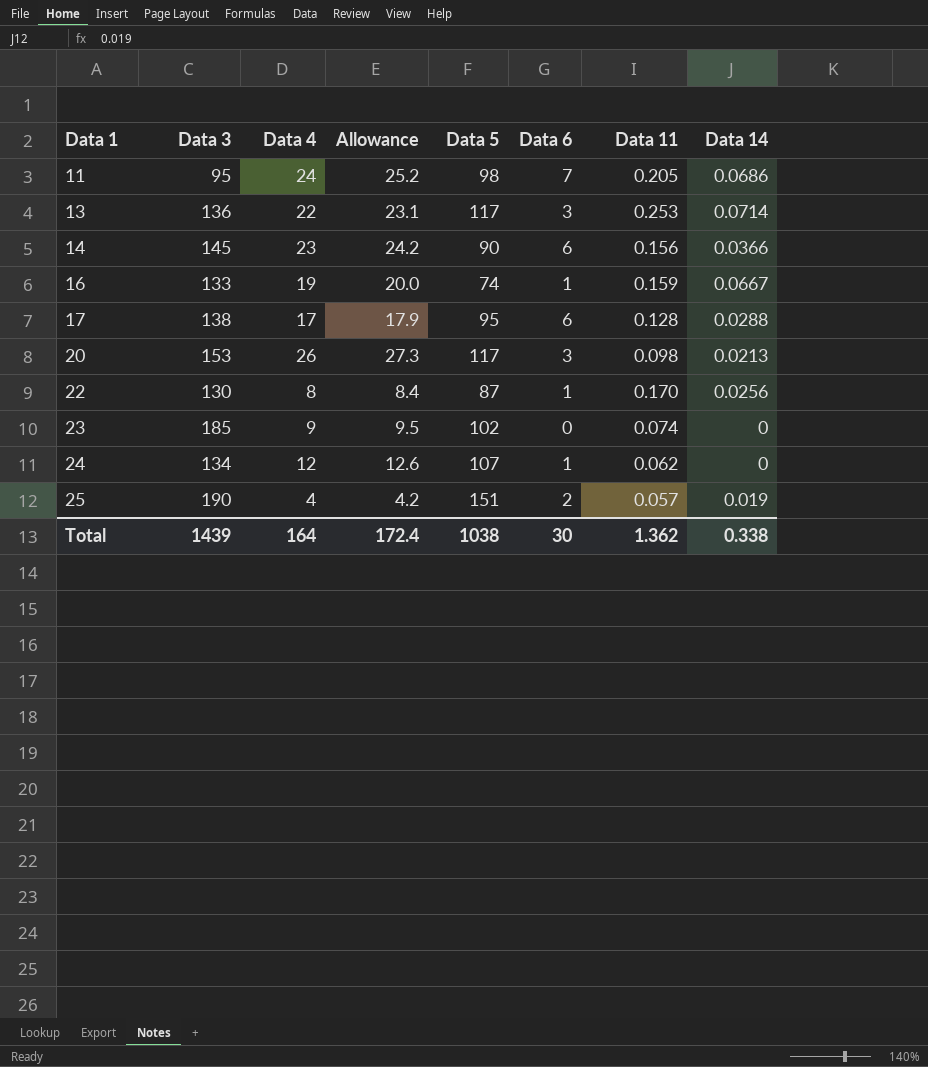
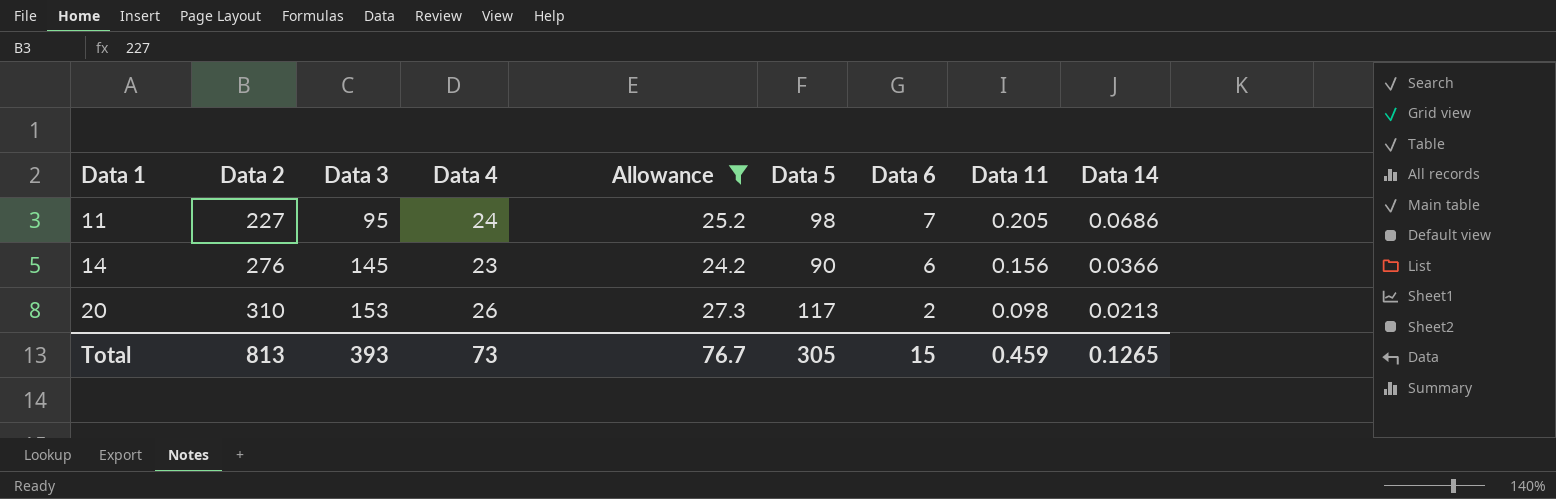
filter: none -> Allowance >= 24.2
column Data 2 | position: none -> 2
20 | Data 6: 3 -> 2
Total | Data 3: 1439 -> 393
Total | Data 4: 164 -> 73
Total | Allowance: 172.4 -> 76.7
Total | Data 5: 1038 -> 305
Total | Data 6: 30 -> 15
Total | Data 11: 1.362 -> 0.459
Total | Data 14: 0.338 -> 0.1265

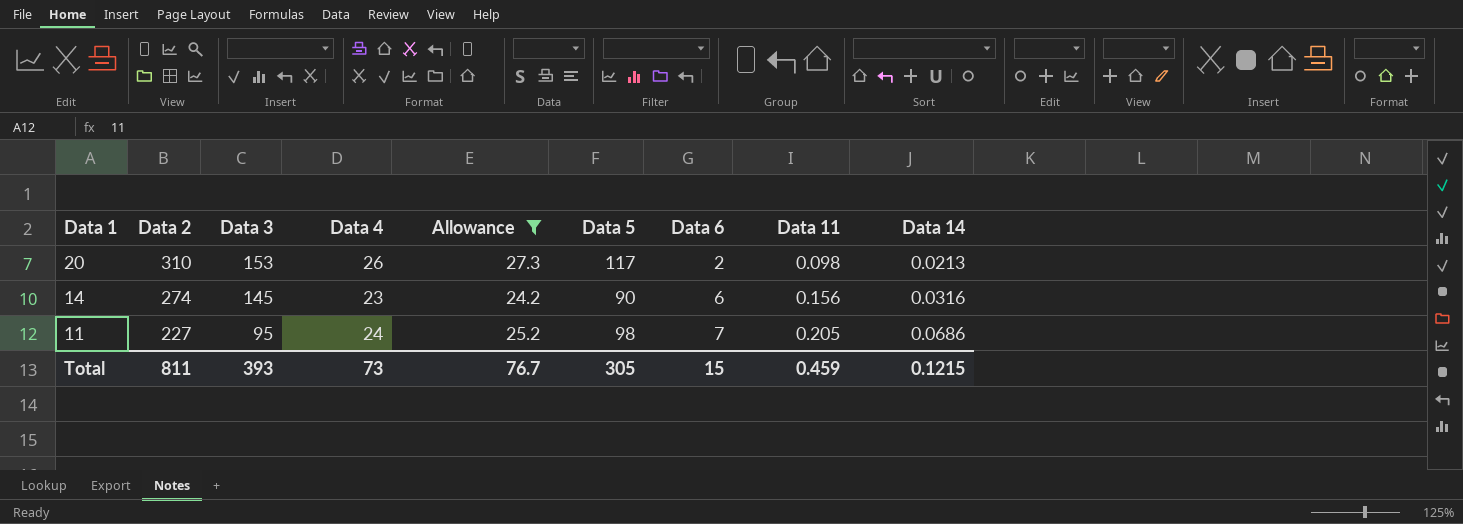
row order: Data 1 ascending -> Data 1 descending
14 | Data 2: 276 -> 274
14 | Data 14: 0.0366 -> 0.0316
Total | Data 2: 813 -> 811
Total | Data 14: 0.1265 -> 0.1215

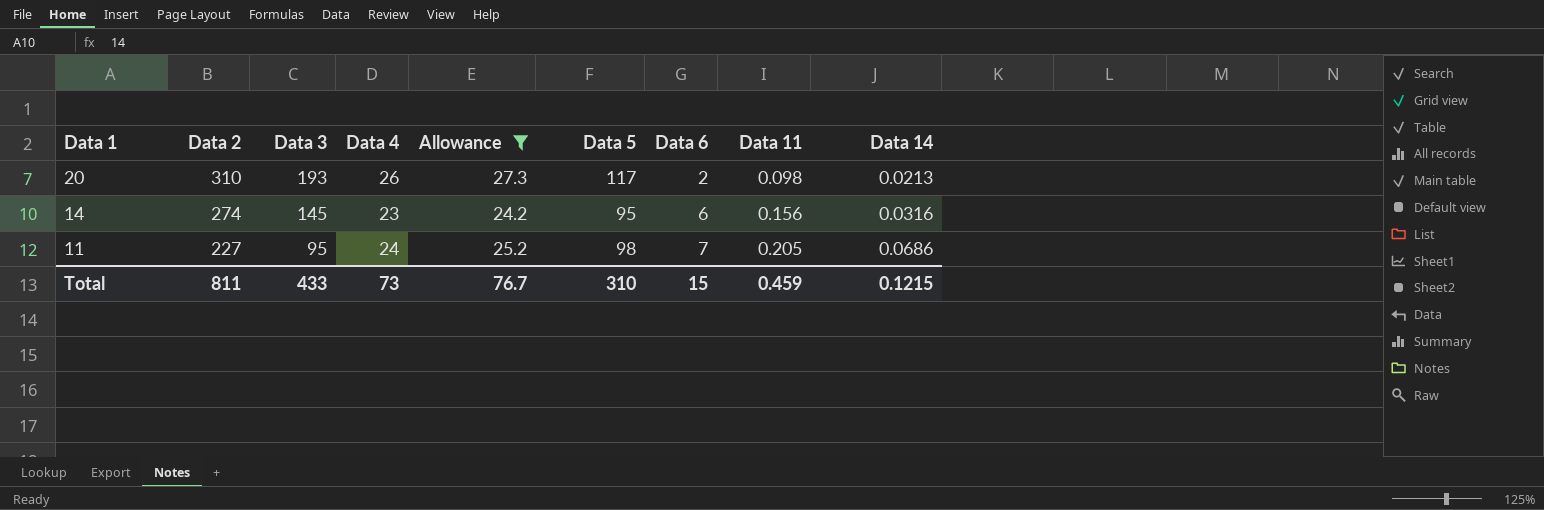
20 | Data 3: 153 -> 193
14 | Data 5: 90 -> 95
Total | Data 3: 393 -> 433
Total | Data 5: 305 -> 310

